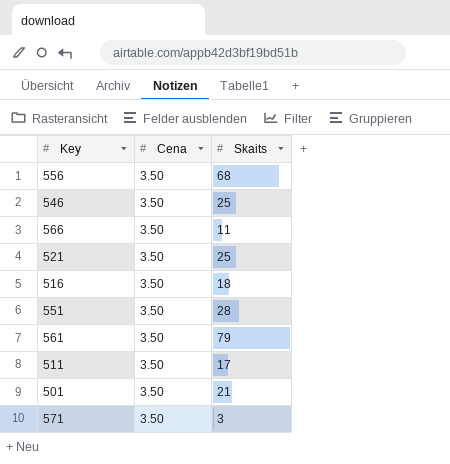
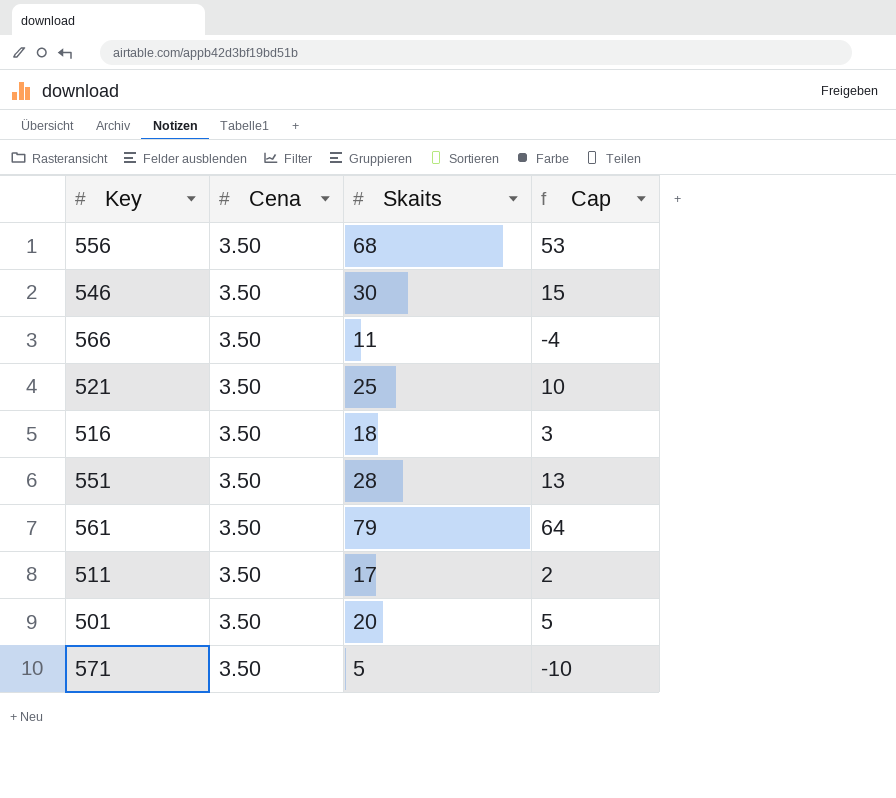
column Cap | formula: none -> [Skaits] - 15
546 | Skaits: 25 -> 30
501 | Skaits: 21 -> 20
571 | Skaits: 3 -> 5

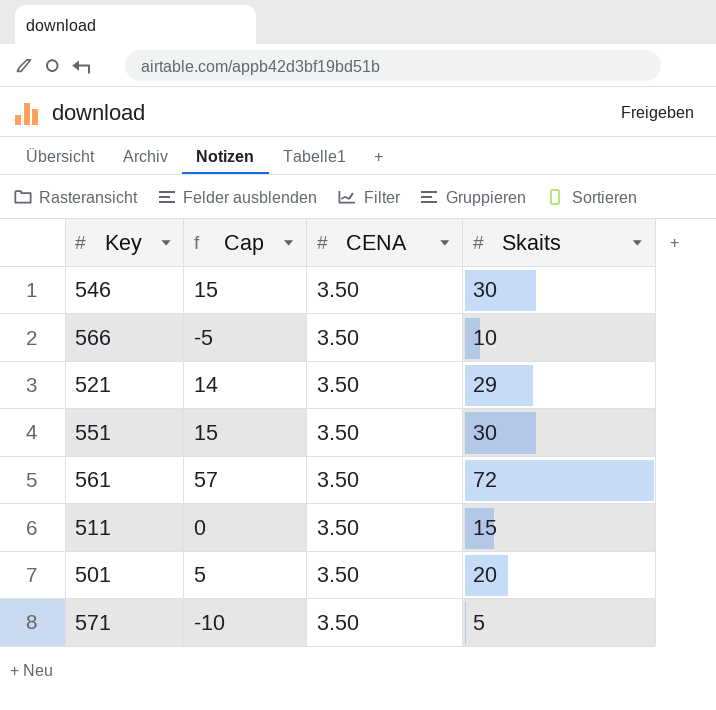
column Cap | position: 4 -> 2
column name: Cena -> CENA
row 556: 3.50 | 68 | 53 -> none
row 516: 3.50 | 18 | 3 -> none
566 | Cap: -4 -> -5
566 | Skaits: 11 -> 10
521 | Cap: 10 -> 14
521 | Skaits: 25 -> 29
551 | Cap: 13 -> 15
551 | Skaits: 28 -> 30
561 | Cap: 64 -> 57
561 | Skaits: 79 -> 72
511 | Cap: 2 -> 0
511 | Skaits: 17 -> 15

